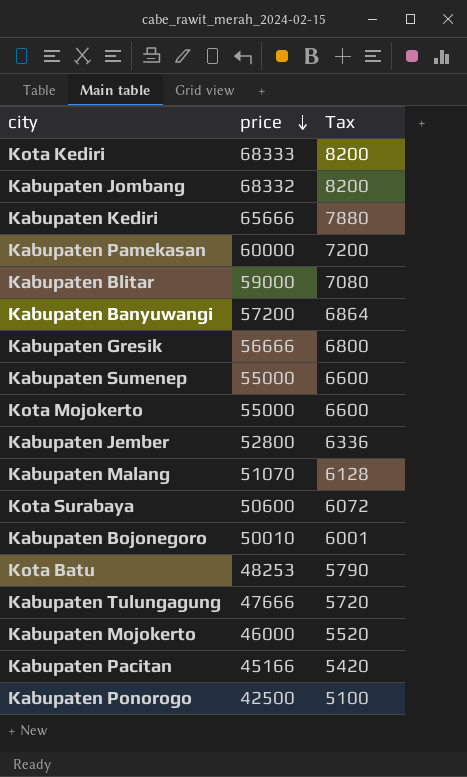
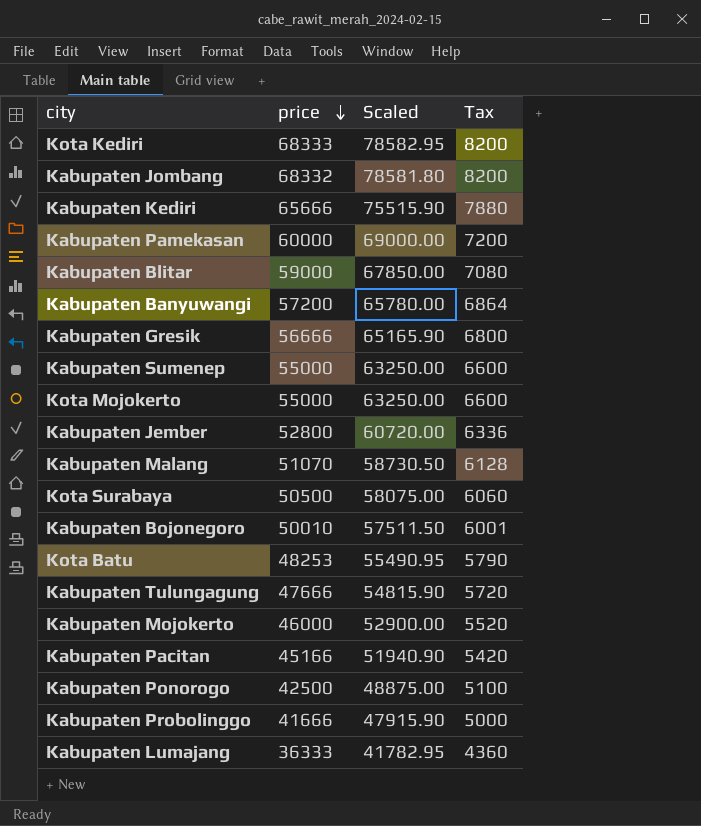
column Scaled | formula: none -> [price] * 1.15
Kota Surabaya | price: 50600 -> 50500
Kota Surabaya | Tax: 6072 -> 6060
row Kabupaten Probolinggo: none -> 41666 | 47915.90 | 5000
row Kabupaten Lumajang: none -> 36333 | 41782.95 | 4360

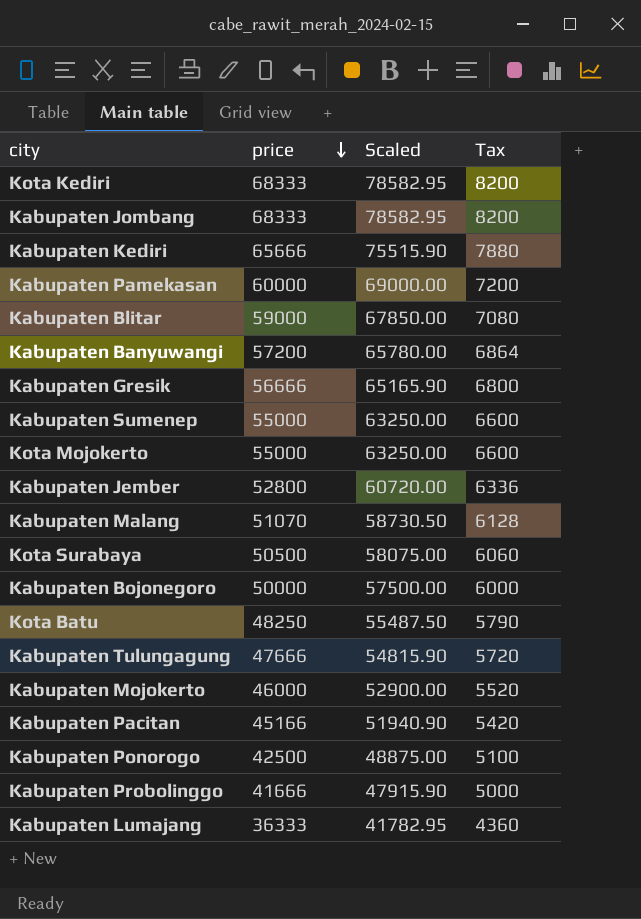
Kabupaten Jombang | price: 68332 -> 68333
Kabupaten Jombang | Scaled: 78581.80 -> 78582.95
Kabupaten Bojonegoro | price: 50010 -> 50000
Kabupaten Bojonegoro | Scaled: 57511.50 -> 57500.00
Kabupaten Bojonegoro | Tax: 6001 -> 6000
Kota Batu | price: 48253 -> 48250
Kota Batu | Scaled: 55490.95 -> 55487.50

